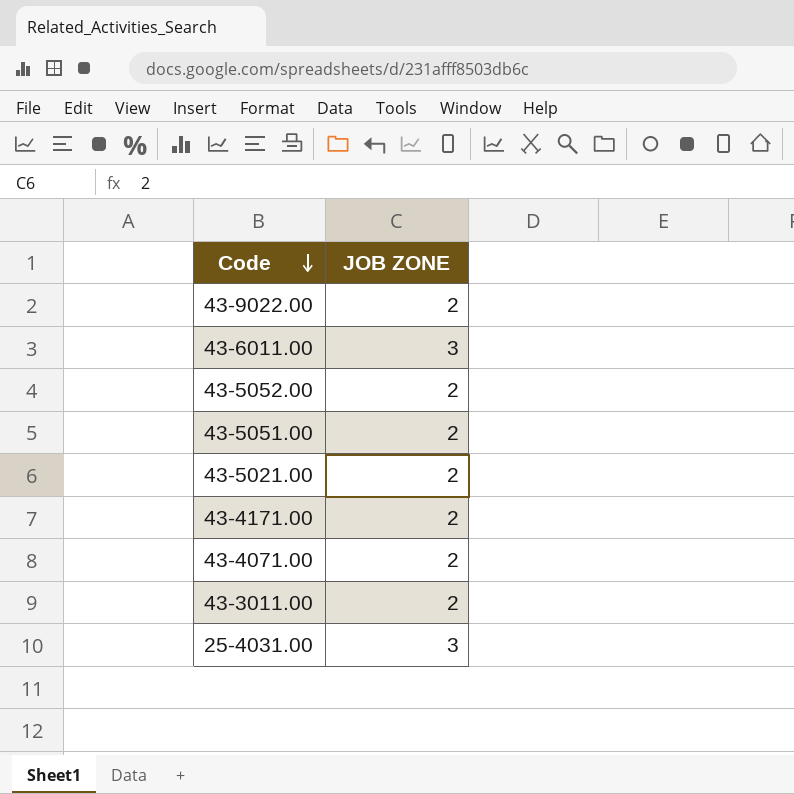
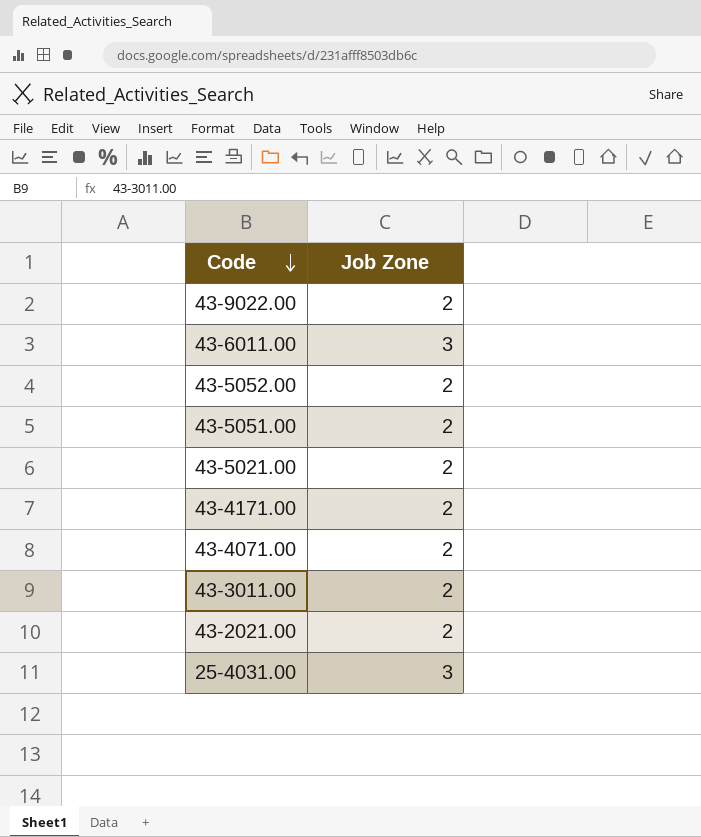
column name: JOB ZONE -> Job Zone
row 43-2021.00: none -> 2

